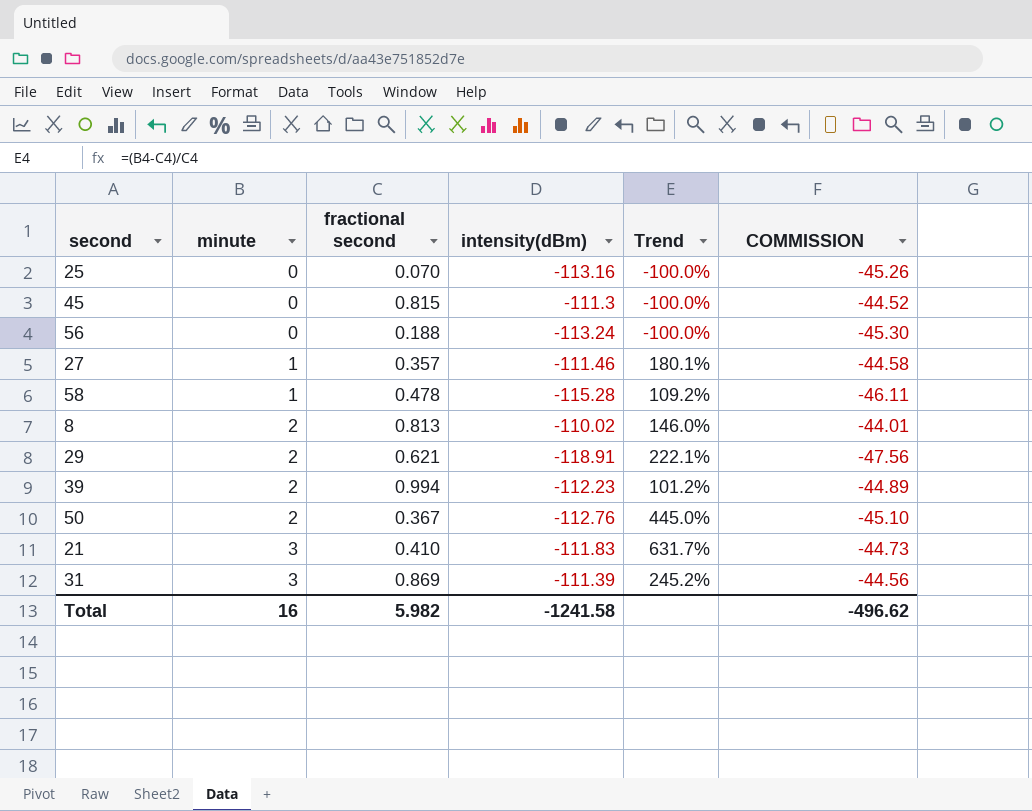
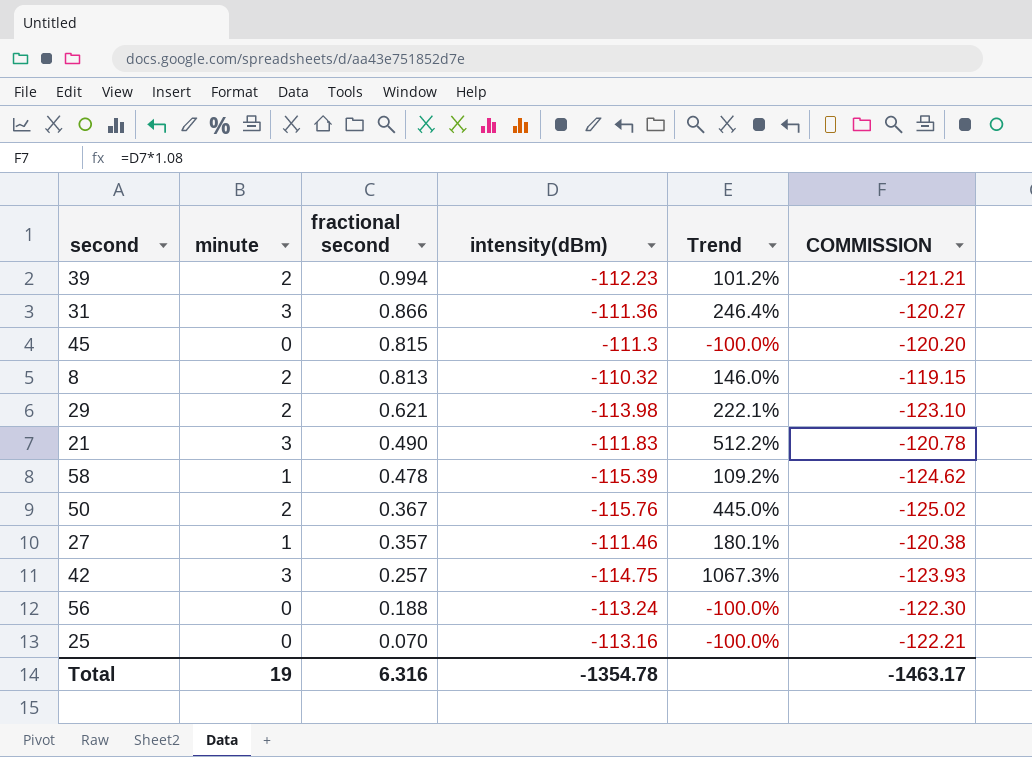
row order: minute ascending -> fractional second descending
column COMMISSION | formula: [intensity(dBm)] * 0.4 -> [intensity(dBm)] * 1.08
31 | fractional second: 0.869 -> 0.866
31 | intensity(dBm): -111.39 -> -111.36
31 | Trend: 245.2% -> 246.4%
8 | intensity(dBm): -110.02 -> -110.32
29 | intensity(dBm): -118.91 -> -113.98
21 | fractional second: 0.410 -> 0.490
21 | Trend: 631.7% -> 512.2%
58 | intensity(dBm): -115.28 -> -115.39
50 | intensity(dBm): -112.76 -> -115.76
row 42: none -> 3 | 0.257 | -114.75 | 1067.3% | -123.93
Total | minute: 16 -> 19
Total | fractional second: 5.982 -> 6.316
Total | intensity(dBm): -1241.58 -> -1354.78
Total | COMMISSION: -496.62 -> -1463.17

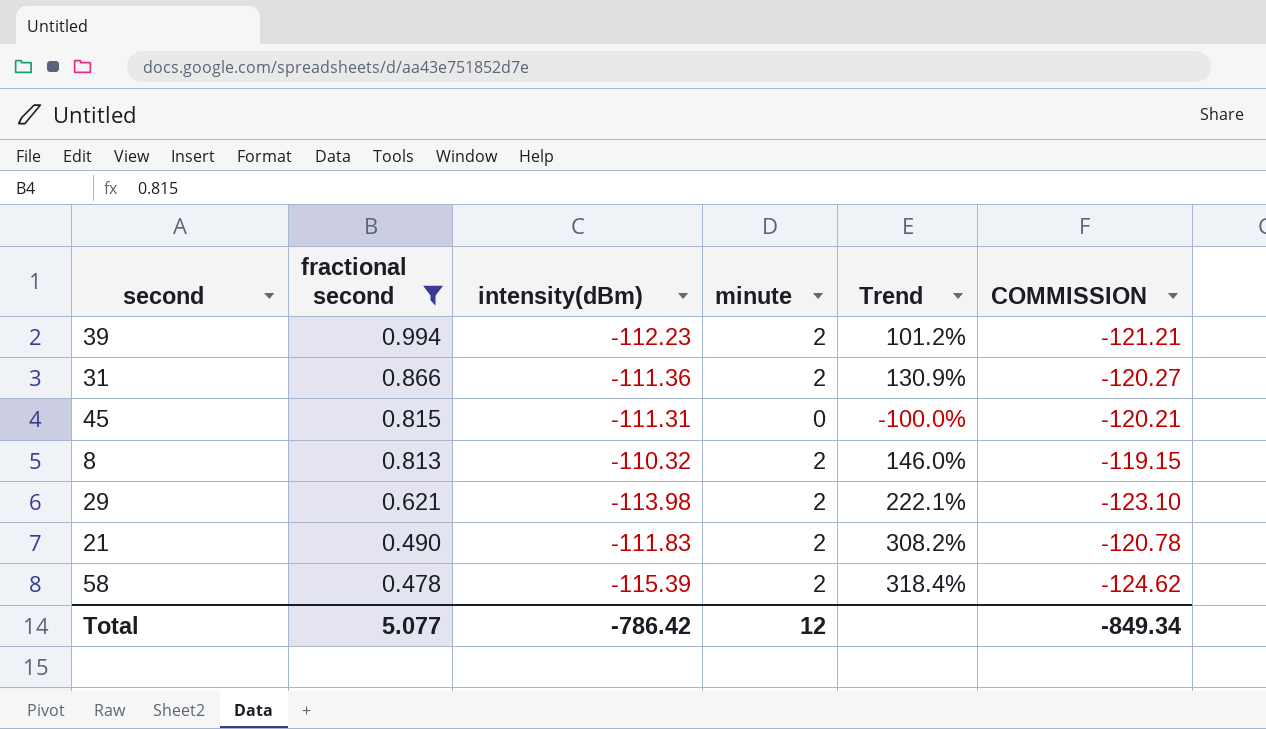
filter: none -> fractional second >= 0.478
column minute | position: 2 -> 4
31 | minute: 3 -> 2
31 | Trend: 246.4% -> 130.9%
45 | intensity(dBm): -111.3 -> -111.31
45 | COMMISSION: -120.20 -> -120.21
21 | minute: 3 -> 2
21 | Trend: 512.2% -> 308.2%
58 | minute: 1 -> 2
58 | Trend: 109.2% -> 318.4%
Total | fractional second: 6.316 -> 5.077
Total | intensity(dBm): -1354.78 -> -786.42
Total | minute: 19 -> 12
Total | COMMISSION: -1463.17 -> -849.34

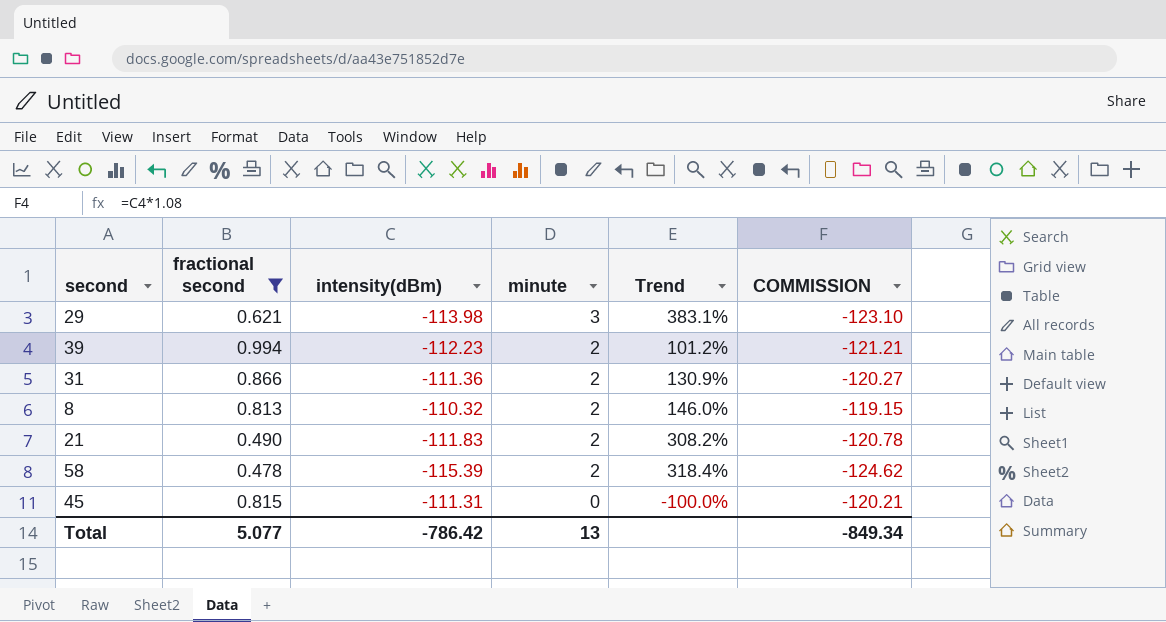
row order: fractional second descending -> minute descending
29 | minute: 2 -> 3
29 | Trend: 222.1% -> 383.1%
Total | minute: 12 -> 13

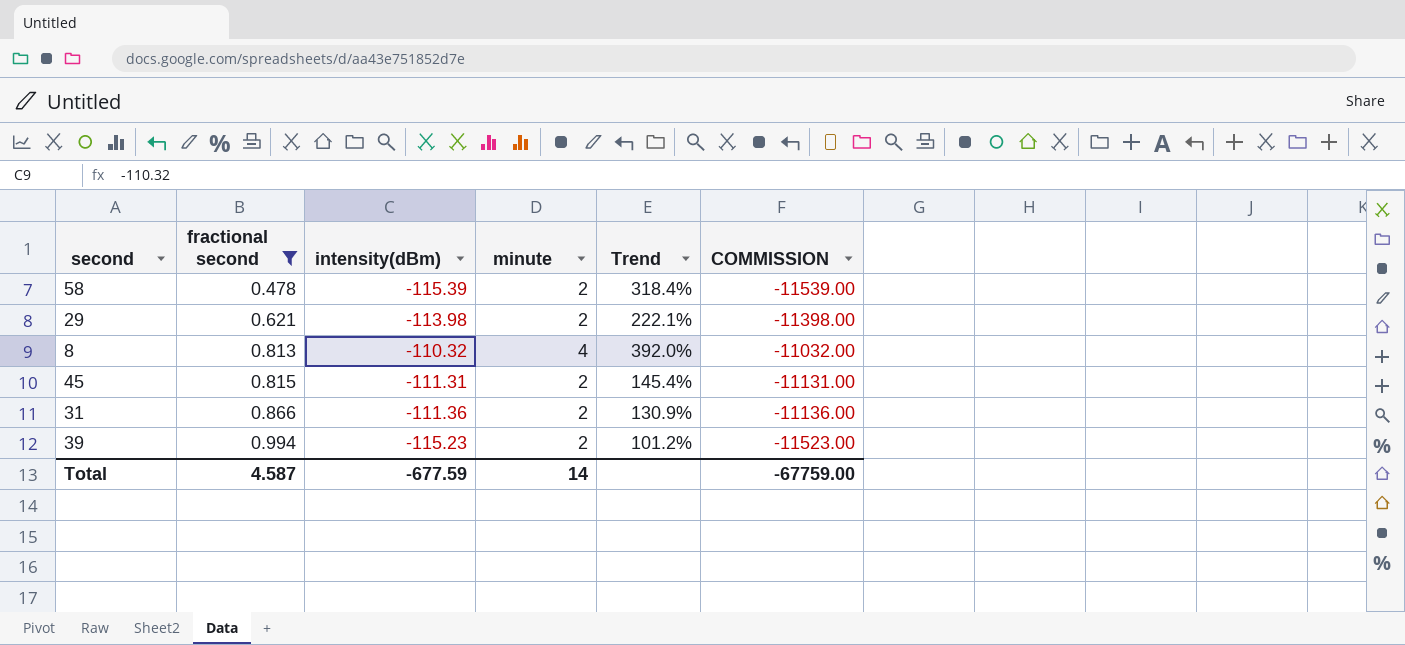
row order: minute descending -> fractional second ascending
column COMMISSION | formula: [intensity(dBm)] * 1.08 -> [intensity(dBm)] * 100
row 21: 0.490 | -111.83 | 2 | 308.2% | -120.78 -> none
29 | minute: 3 -> 2
29 | Trend: 383.1% -> 222.1%
8 | minute: 2 -> 4
8 | Trend: 146.0% -> 392.0%
45 | minute: 0 -> 2
45 | Trend: -100.0% -> 145.4%
39 | intensity(dBm): -112.23 -> -115.23
Total | fractional second: 5.077 -> 4.587
Total | intensity(dBm): -786.42 -> -677.59
Total | minute: 13 -> 14
Total | COMMISSION: -849.34 -> -67759.00

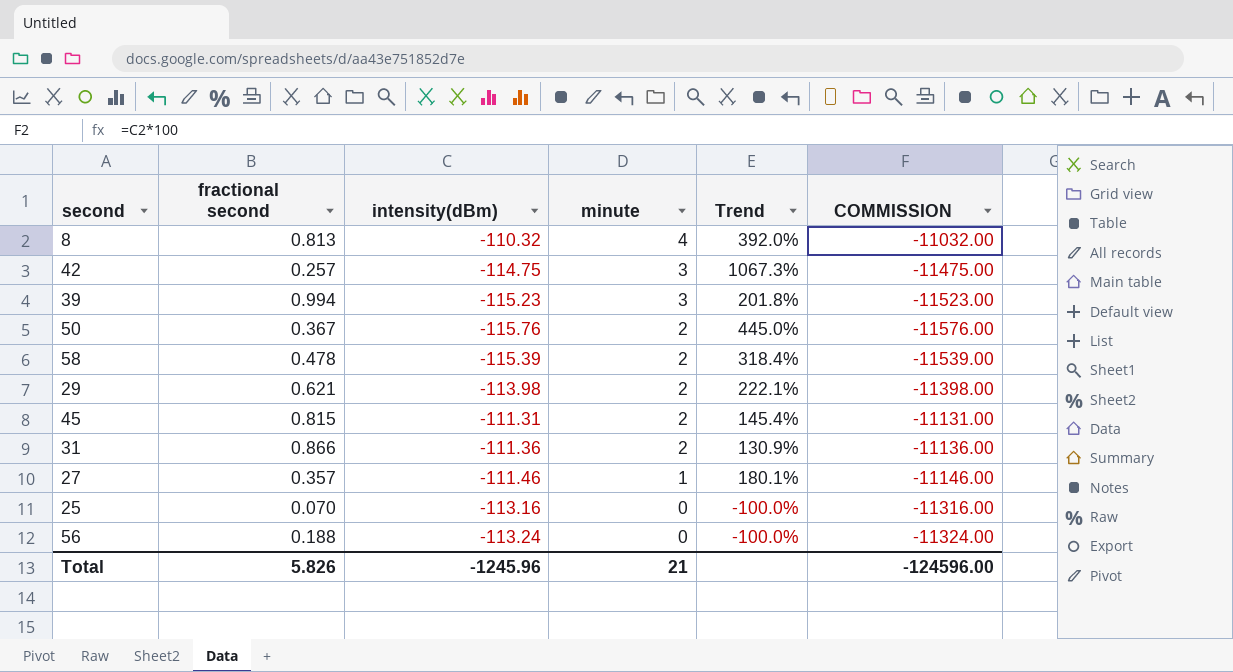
filter: fractional second >= 0.478 -> none
row order: fractional second ascending -> minute descending
39 | minute: 2 -> 3
39 | Trend: 101.2% -> 201.8%
Total | fractional second: 4.587 -> 5.826
Total | intensity(dBm): -677.59 -> -1245.96
Total | minute: 14 -> 21
Total | COMMISSION: -67759.00 -> -124596.00

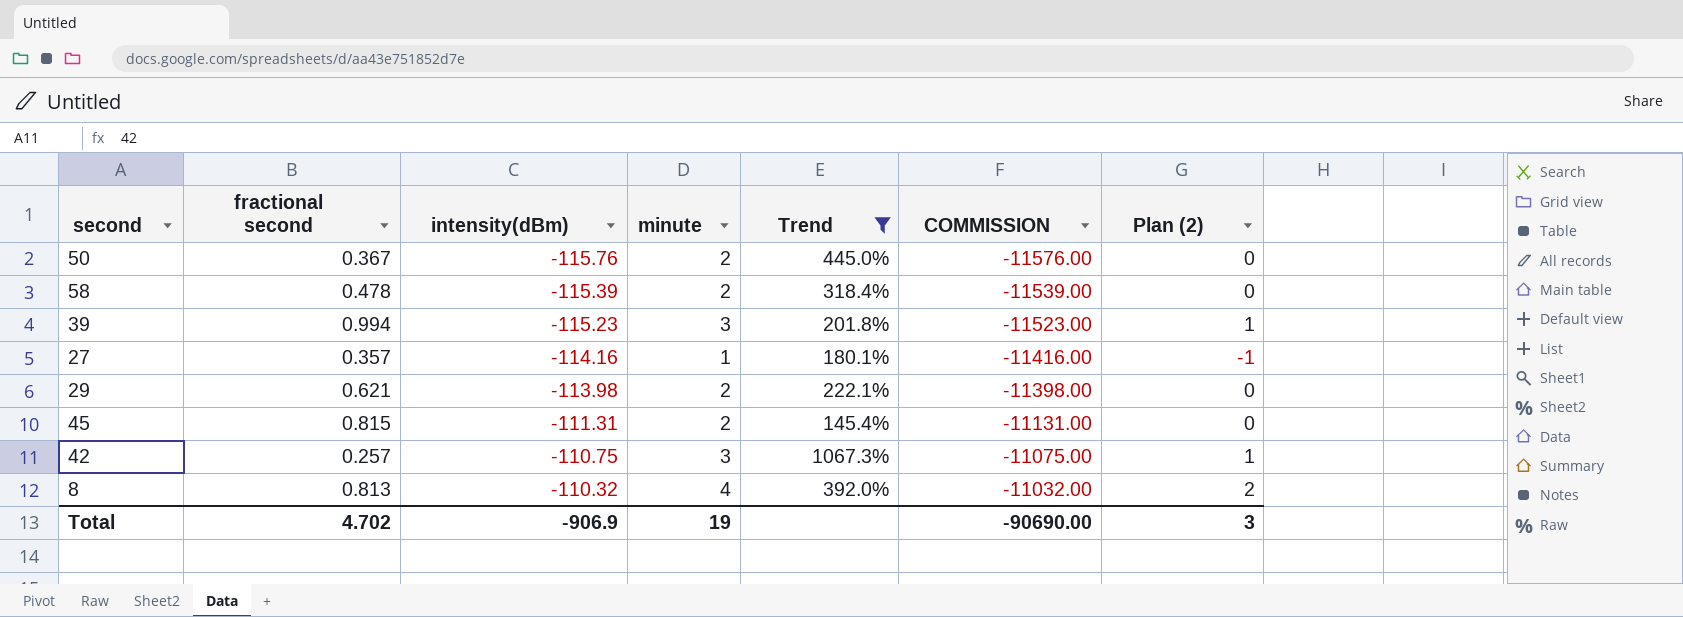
filter: none -> Trend >= 145.4%
row order: minute descending -> intensity(dBm) ascending
column Plan (2) | formula: none -> [minute] - 2
27 | intensity(dBm): -111.46 -> -114.16
27 | COMMISSION: -11146.00 -> -11416.00
42 | intensity(dBm): -114.75 -> -110.75
42 | COMMISSION: -11475.00 -> -11075.00
Total | fractional second: 5.826 -> 4.702
Total | intensity(dBm): -1245.96 -> -906.9
Total | minute: 21 -> 19
Total | COMMISSION: -124596.00 -> -90690.00

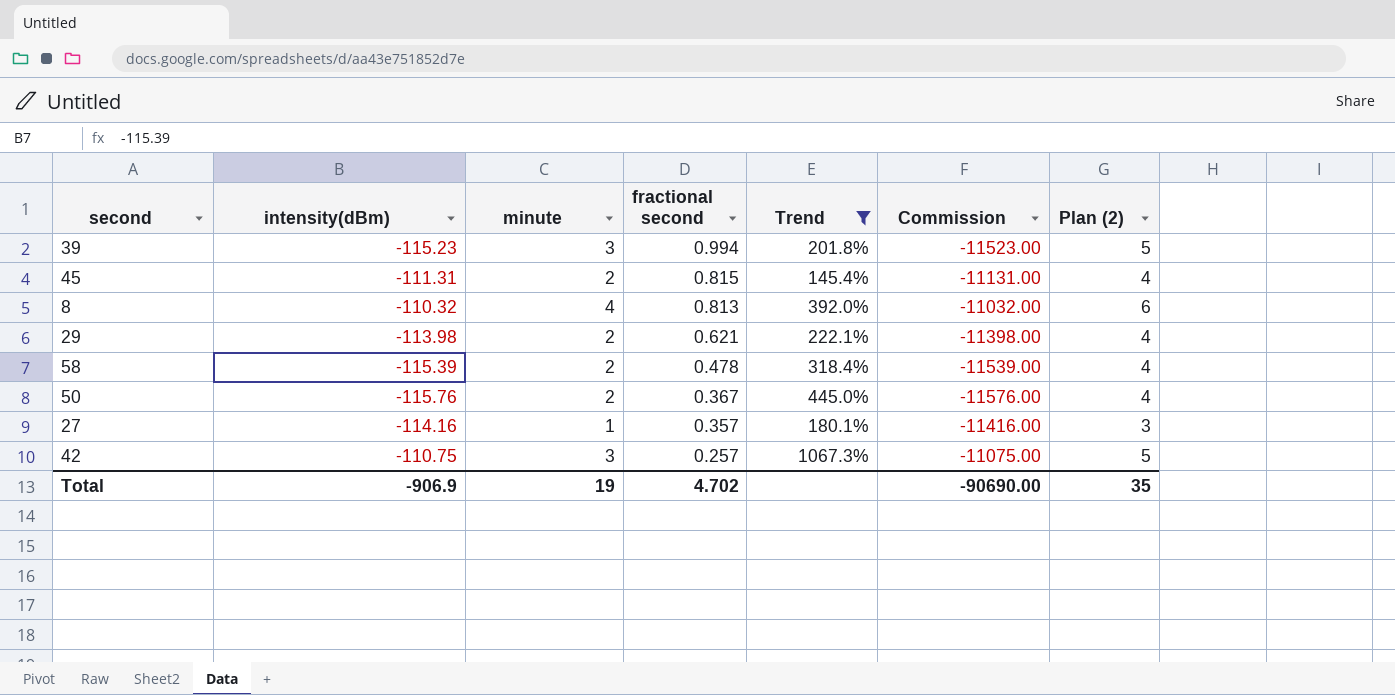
row order: intensity(dBm) ascending -> fractional second descending
column fractional second | position: 2 -> 4
column name: COMMISSION -> Commission
column Plan (2) | formula: [minute] - 2 -> [minute] + 2
Total | Plan (2): 3 -> 35

